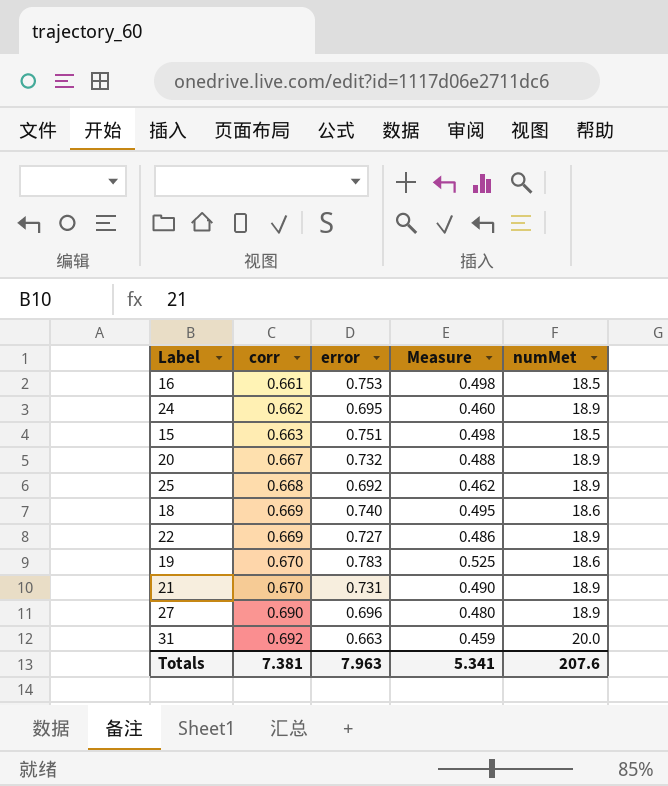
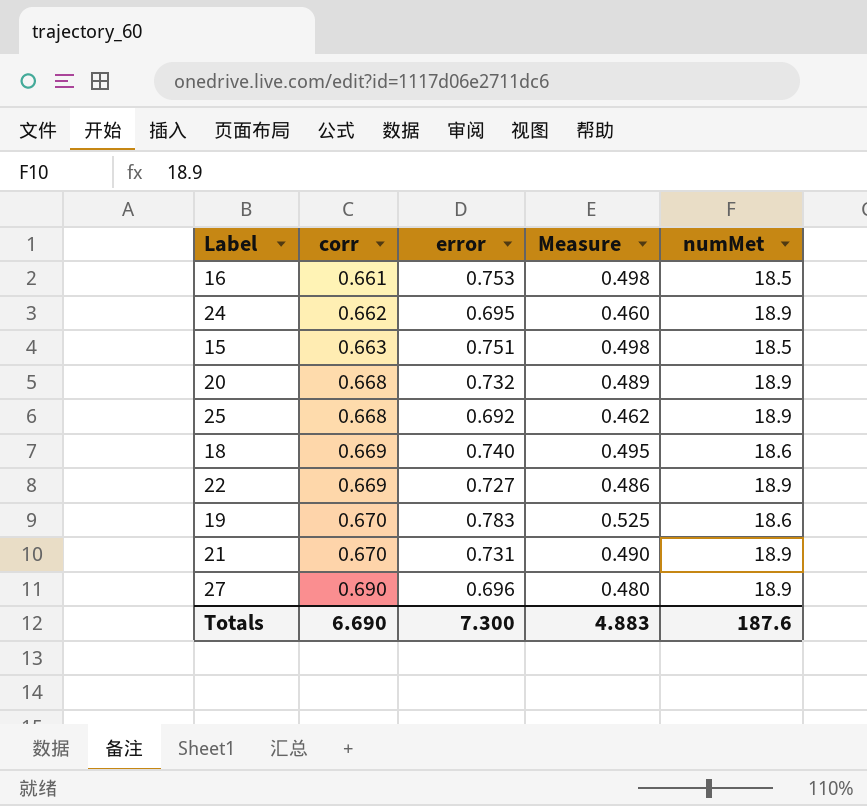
row 31: 0.692 | 0.663 | 0.459 | 20.0 -> none
20 | corr: 0.667 -> 0.668
20 | Measure: 0.488 -> 0.489
Totals | corr: 7.381 -> 6.690
Totals | error: 7.963 -> 7.300
Totals | Measure: 5.341 -> 4.883
Totals | numMet: 207.6 -> 187.6

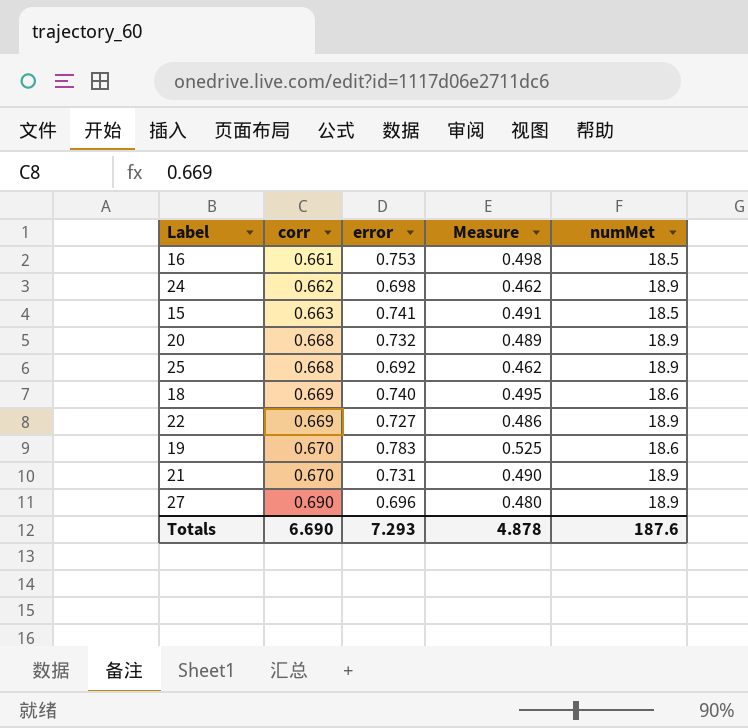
24 | error: 0.695 -> 0.698
24 | Measure: 0.460 -> 0.462
15 | error: 0.751 -> 0.741
15 | Measure: 0.498 -> 0.491
Totals | error: 7.300 -> 7.293
Totals | Measure: 4.883 -> 4.878

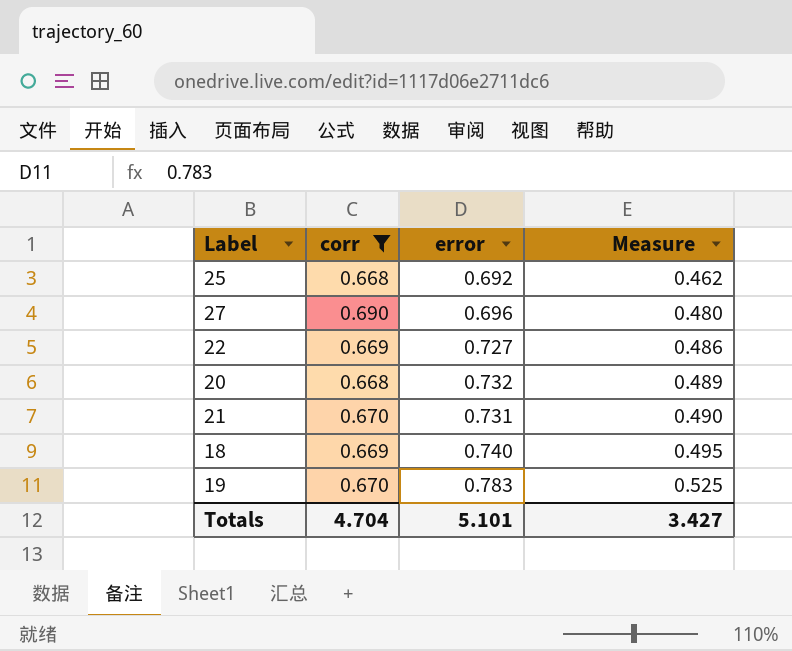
filter: none -> corr >= 0.668
row order: corr ascending -> Measure ascending
column numMet | position: 5 -> none
Totals | corr: 6.690 -> 4.704
Totals | error: 7.293 -> 5.101
Totals | Measure: 4.878 -> 3.427

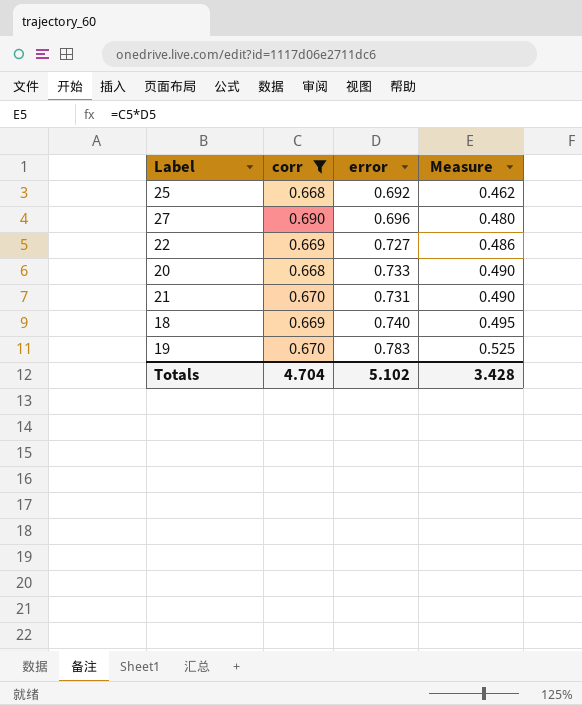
20 | error: 0.732 -> 0.733
20 | Measure: 0.489 -> 0.490
Totals | error: 5.101 -> 5.102
Totals | Measure: 3.427 -> 3.428

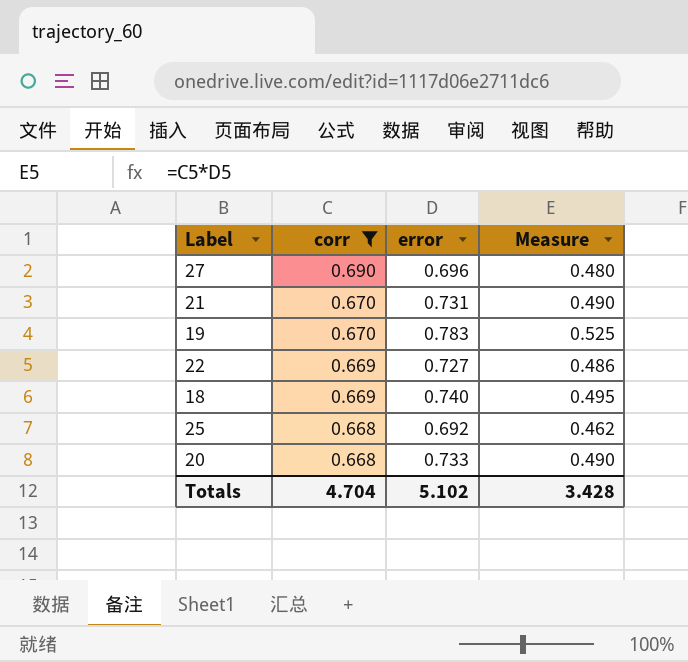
row order: Measure ascending -> corr descending

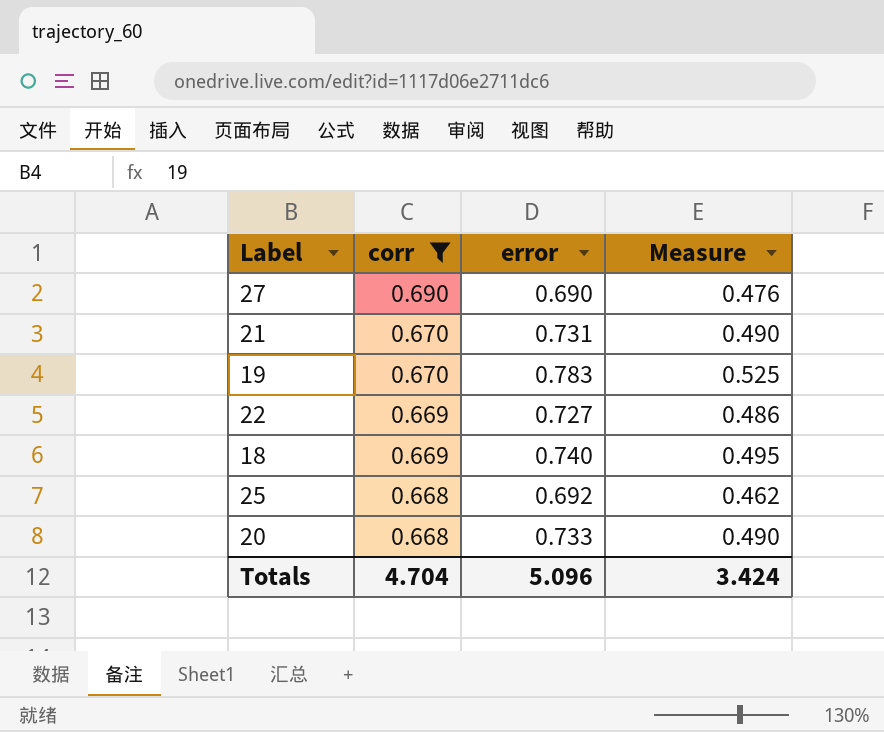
27 | error: 0.696 -> 0.690
27 | Measure: 0.480 -> 0.476
Totals | error: 5.102 -> 5.096
Totals | Measure: 3.428 -> 3.424

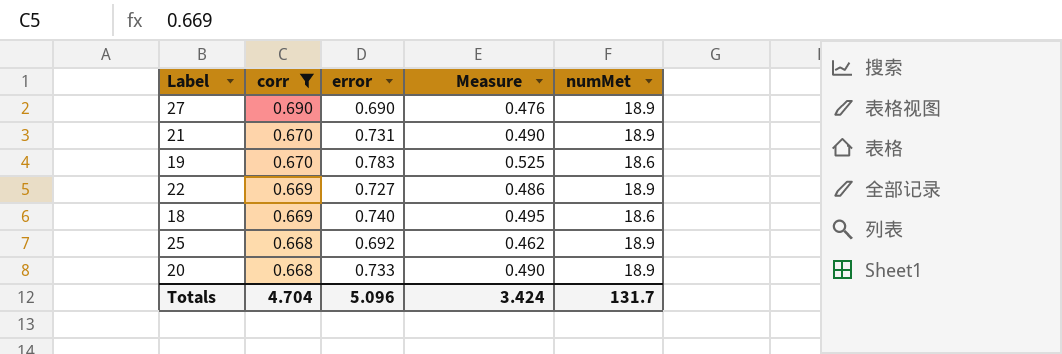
column numMet | position: none -> 5

